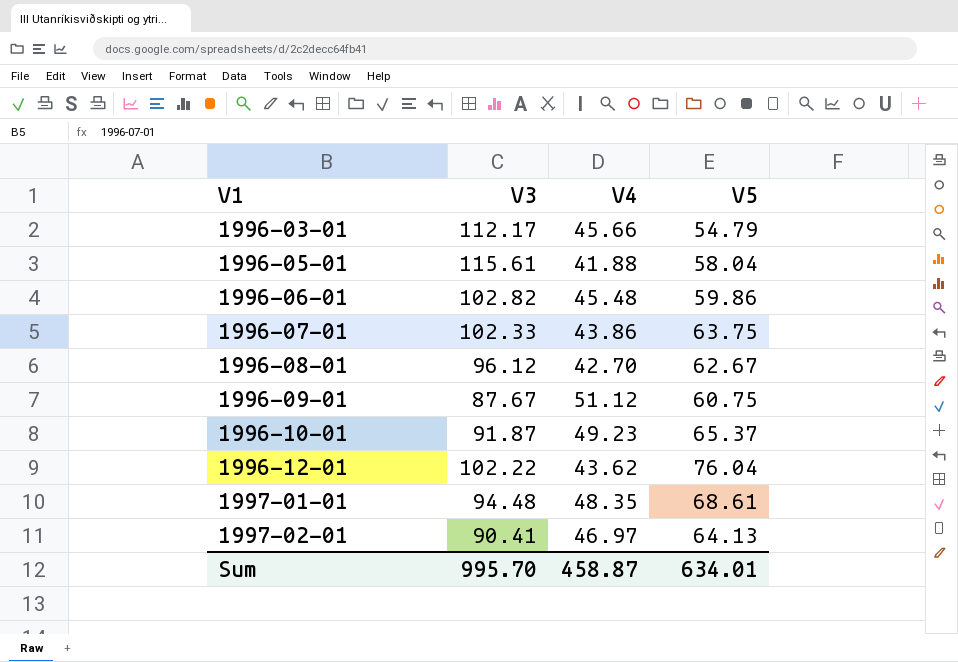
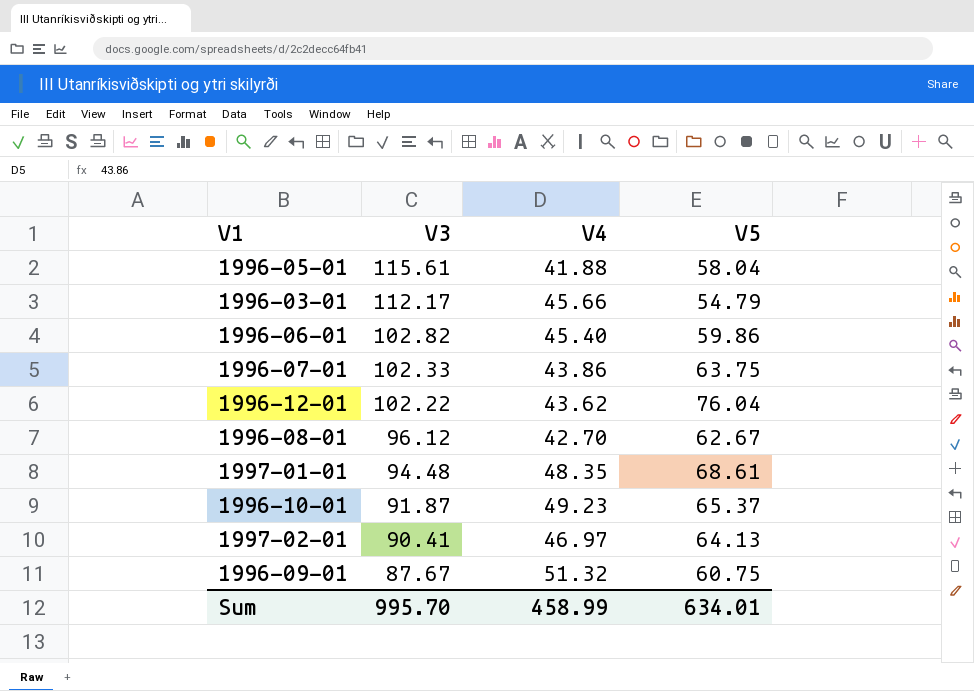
row order: V1 ascending -> V3 descending
1996-06-01 | V4: 45.48 -> 45.40
1996-09-01 | V4: 51.12 -> 51.32
Sum | V4: 458.87 -> 458.99

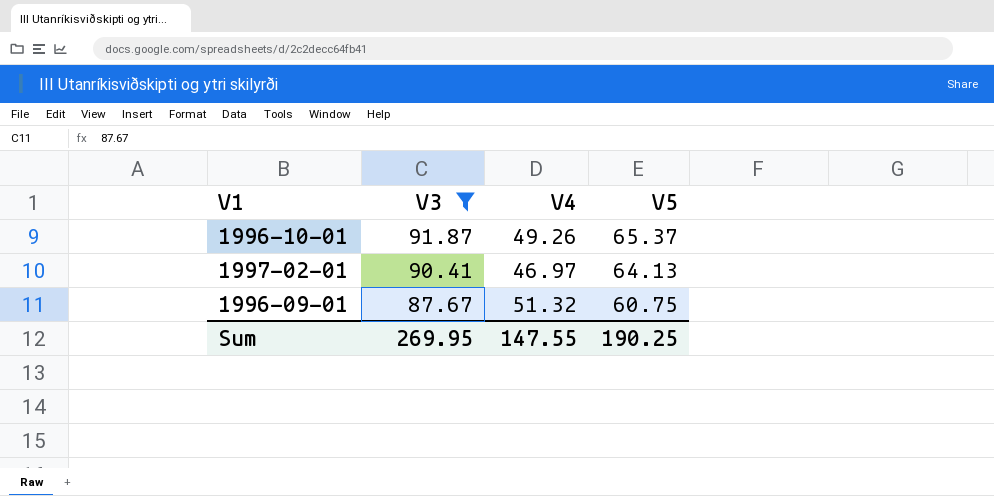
filter: none -> V3 <= 91.87
1996-10-01 | V4: 49.23 -> 49.26
Sum | V3: 995.70 -> 269.95
Sum | V4: 458.99 -> 147.55
Sum | V5: 634.01 -> 190.25

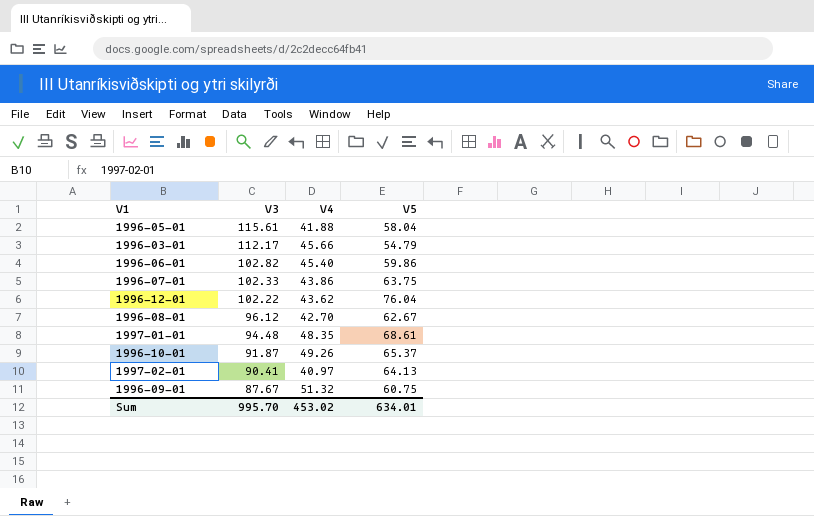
filter: V3 <= 91.87 -> none
1997-02-01 | V4: 46.97 -> 40.97
Sum | V3: 269.95 -> 995.70
Sum | V4: 147.55 -> 453.02
Sum | V5: 190.25 -> 634.01

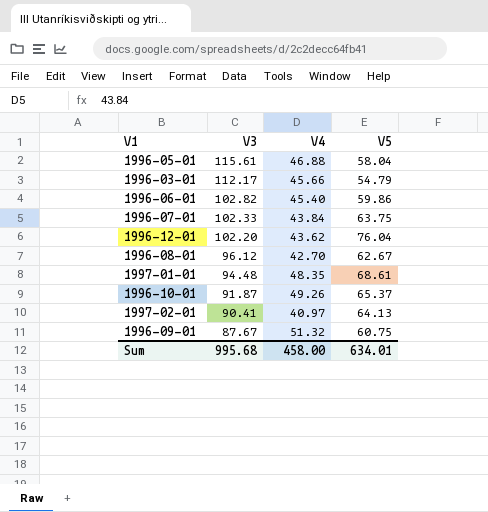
1996-05-01 | V4: 41.88 -> 46.88
1996-07-01 | V4: 43.86 -> 43.84
1996-12-01 | V3: 102.22 -> 102.20
Sum | V3: 995.70 -> 995.68
Sum | V4: 453.02 -> 458.00

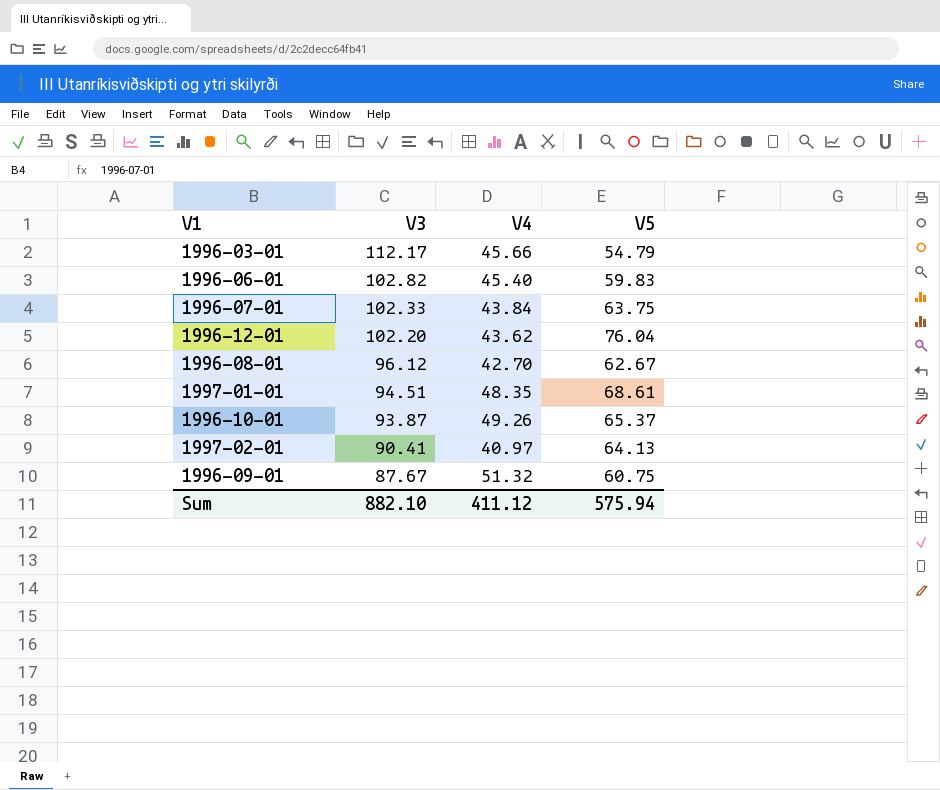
row 1996-05-01: 115.61 | 46.88 | 58.04 -> none
1996-06-01 | V5: 59.86 -> 59.83
1997-01-01 | V3: 94.48 -> 94.51
1996-10-01 | V3: 91.87 -> 93.87
Sum | V3: 995.68 -> 882.10
Sum | V4: 458.00 -> 411.12
Sum | V5: 634.01 -> 575.94

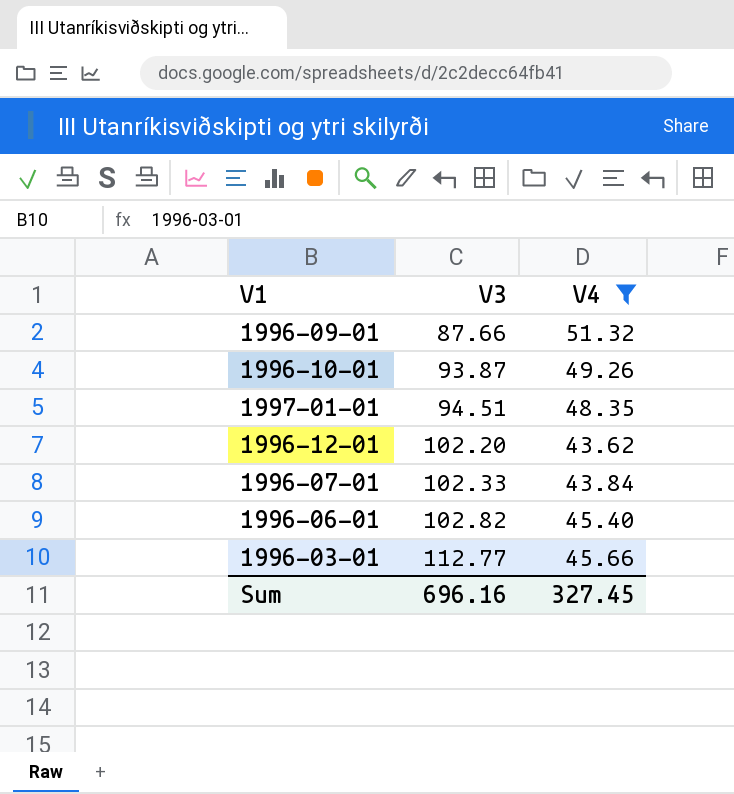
filter: none -> V4 >= 43.62
row order: V3 descending -> V3 ascending
column V5 | position: 4 -> none
1996-09-01 | V3: 87.67 -> 87.66
1996-03-01 | V3: 112.17 -> 112.77
Sum | V3: 882.10 -> 696.16
Sum | V4: 411.12 -> 327.45

